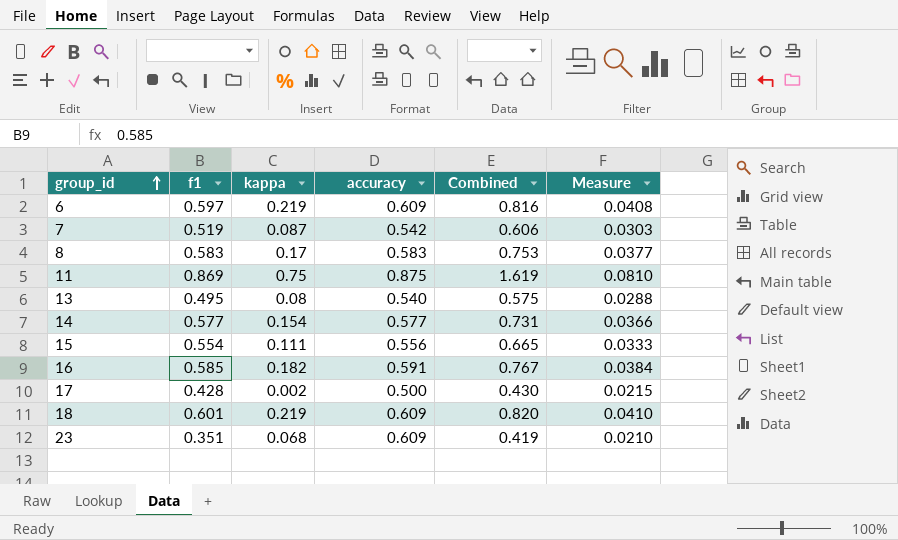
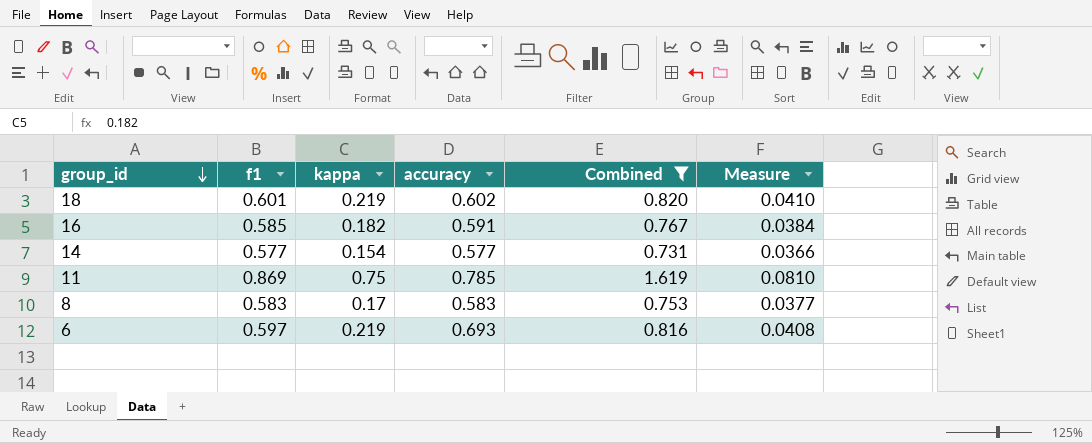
filter: none -> Combined >= 0.731
row order: group_id ascending -> group_id descending
18 | accuracy: 0.609 -> 0.602
11 | accuracy: 0.875 -> 0.785
6 | accuracy: 0.609 -> 0.693

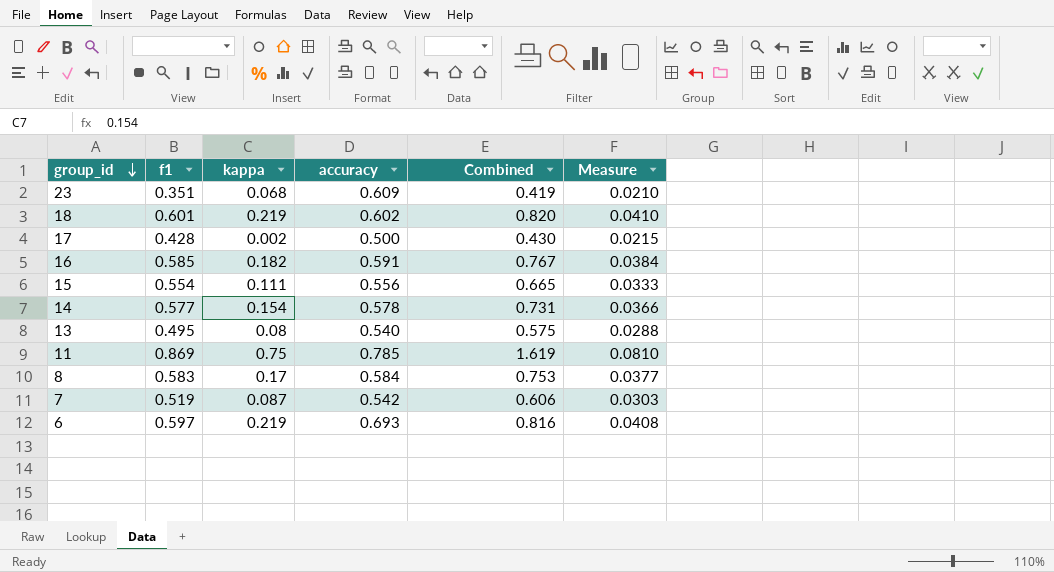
filter: Combined >= 0.731 -> none
14 | accuracy: 0.577 -> 0.578
8 | accuracy: 0.583 -> 0.584

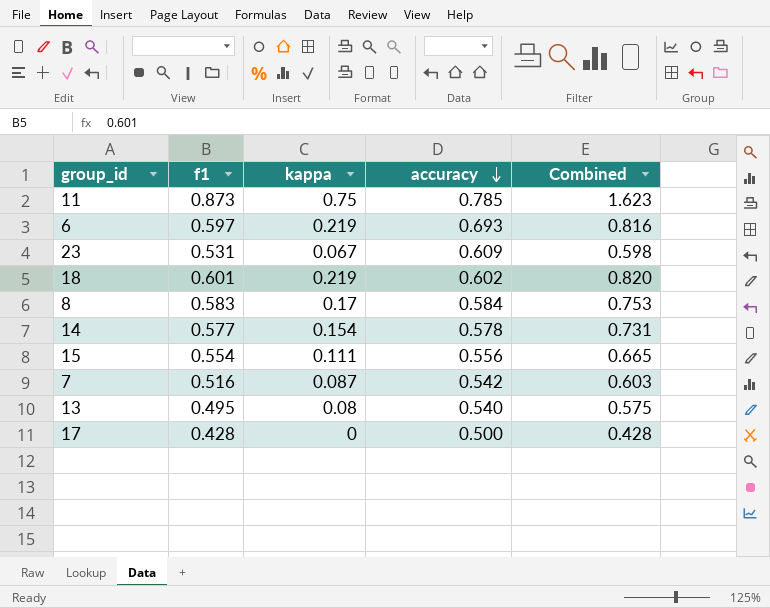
row order: group_id descending -> accuracy descending
column Measure | formula: [Combined] * 0.05 -> none
row 16: 0.585 | 0.182 | 0.591 | 0.767 | 0.0384 -> none
11 | f1: 0.869 -> 0.873
11 | Combined: 1.619 -> 1.623
23 | f1: 0.351 -> 0.531
23 | kappa: 0.068 -> 0.067
23 | Combined: 0.419 -> 0.598
7 | f1: 0.519 -> 0.516
7 | Combined: 0.606 -> 0.603
17 | kappa: 0.002 -> 0
17 | Combined: 0.430 -> 0.428

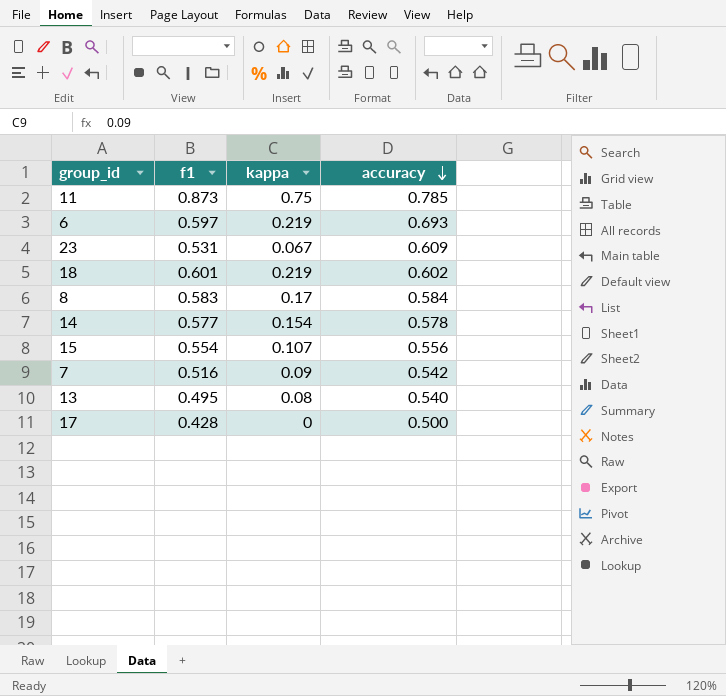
column Combined | formula: [f1] + [kappa] -> none
15 | kappa: 0.111 -> 0.107
7 | kappa: 0.087 -> 0.09

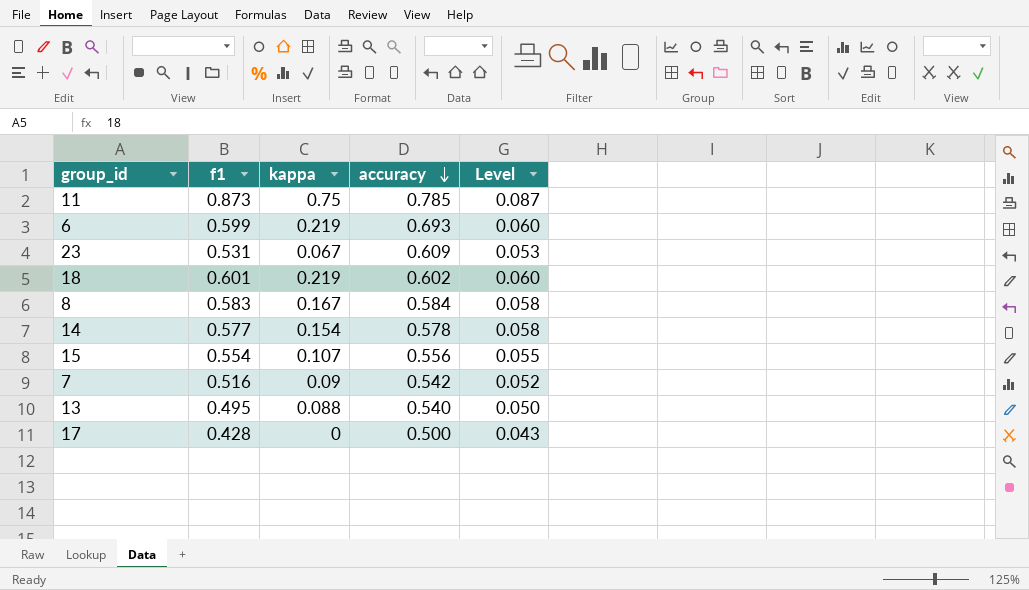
column Level | formula: none -> [f1] * 0.1
6 | f1: 0.597 -> 0.599
8 | kappa: 0.17 -> 0.167
13 | kappa: 0.08 -> 0.088

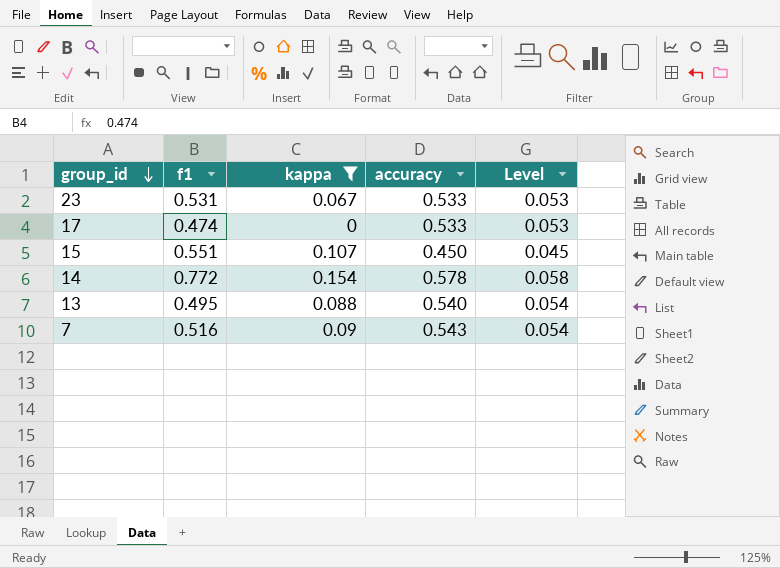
filter: none -> kappa <= 0.154
row order: accuracy descending -> group_id descending
column Level | formula: [f1] * 0.1 -> [accuracy] * 0.1
23 | accuracy: 0.609 -> 0.533
17 | f1: 0.428 -> 0.474
17 | accuracy: 0.500 -> 0.533
15 | f1: 0.554 -> 0.551
15 | accuracy: 0.556 -> 0.450
14 | f1: 0.577 -> 0.772
7 | accuracy: 0.542 -> 0.543

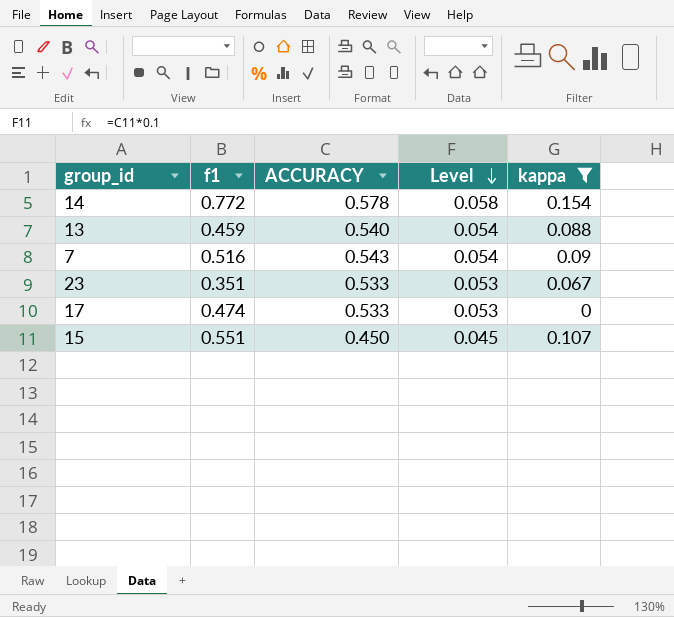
row order: group_id descending -> Level descending
column name: accuracy -> ACCURACY
column kappa | position: 3 -> 5
13 | f1: 0.495 -> 0.459
23 | f1: 0.531 -> 0.351

